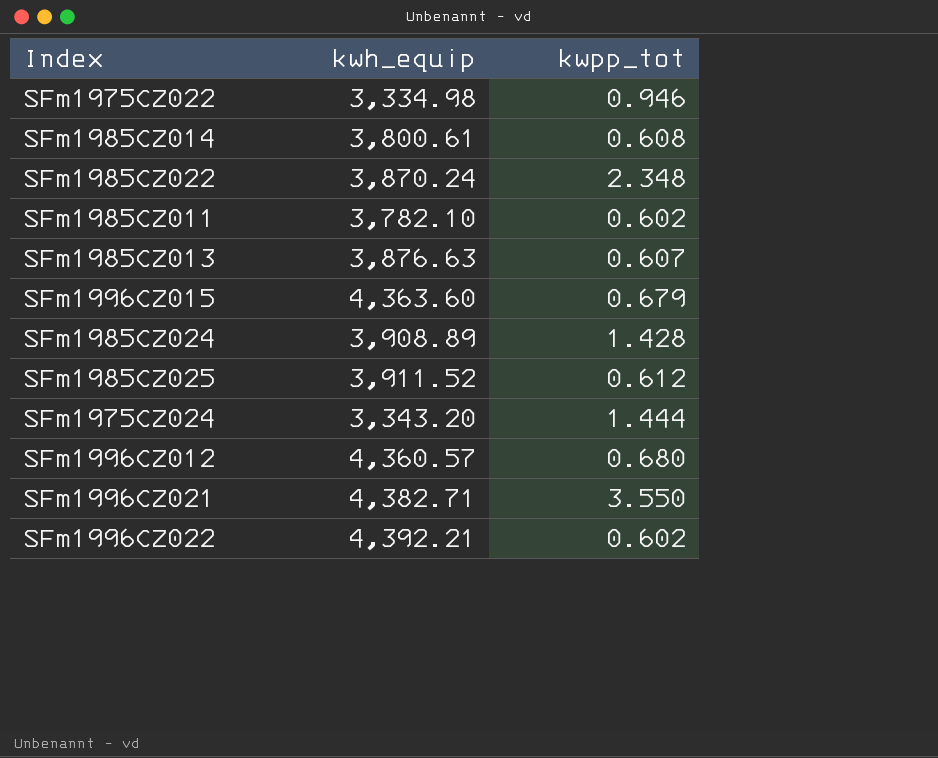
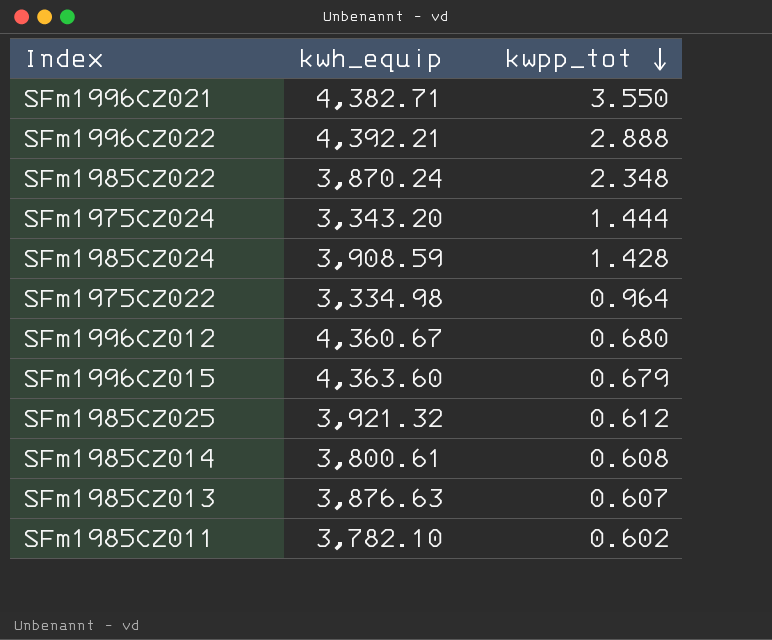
row order: none -> kwpp_tot descending
SFm1996CZ022 | kwpp_tot: 0.602 -> 2.888
SFm1985CZ024 | kwh_equip: 3,908.89 -> 3,908.59
SFm1975CZ022 | kwpp_tot: 0.946 -> 0.964
SFm1996CZ012 | kwh_equip: 4,360.57 -> 4,360.67
SFm1985CZ025 | kwh_equip: 3,911.52 -> 3,921.32

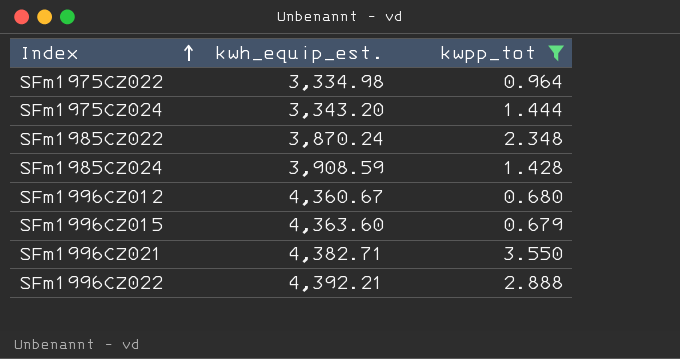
filter: none -> kwpp_tot >= 0.679
row order: kwpp_tot descending -> Index ascending
column name: kwh_equip -> kwh_equip_est.

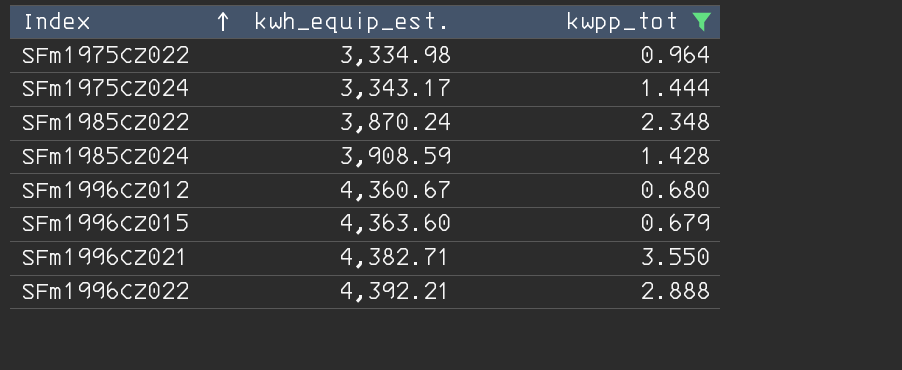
SFm1975CZ024 | kwh_equip_est.: 3,343.20 -> 3,343.17

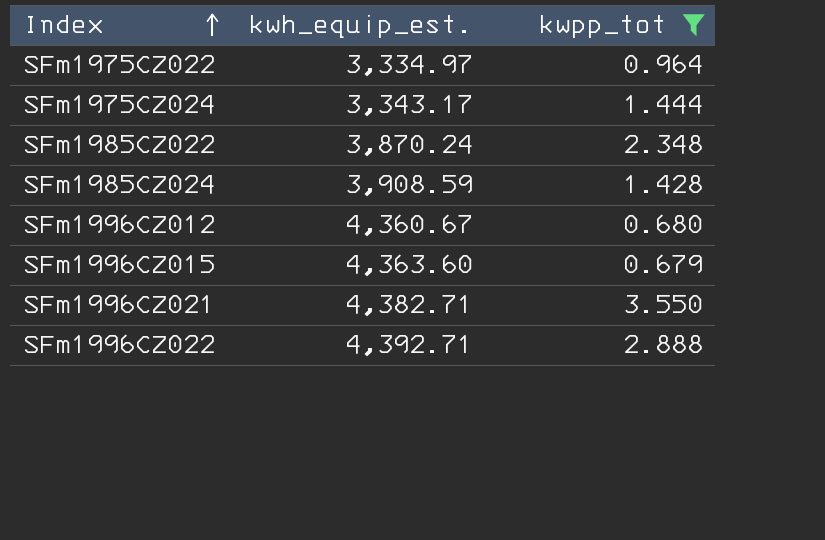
SFm1975CZ022 | kwh_equip_est.: 3,334.98 -> 3,334.97
SFm1996CZ022 | kwh_equip_est.: 4,392.21 -> 4,392.71

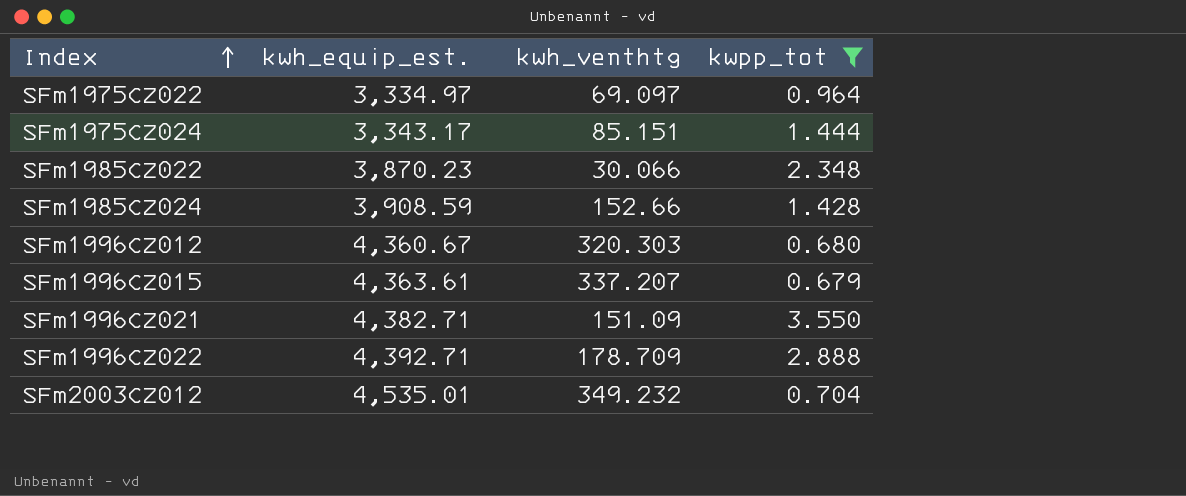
column kwh_venthtg | position: none -> 3
SFm1985CZ022 | kwh_equip_est.: 3,870.24 -> 3,870.23
SFm1996CZ015 | kwh_equip_est.: 4,363.60 -> 4,363.61
row SFm2003CZ012: none -> 4,535.01 | 349.232 | 0.704

